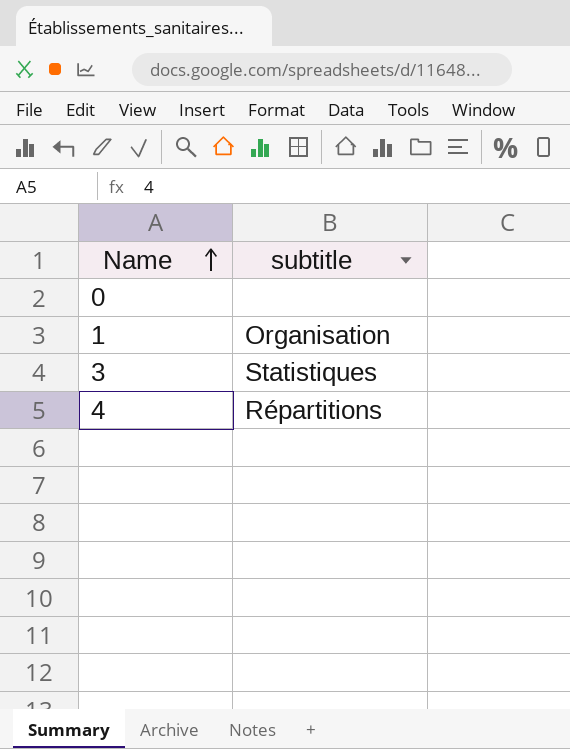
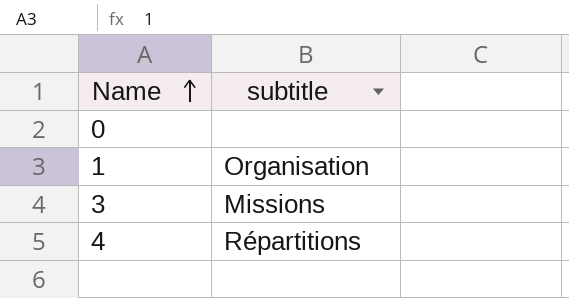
3 | subtitle: Statistiques -> Missions

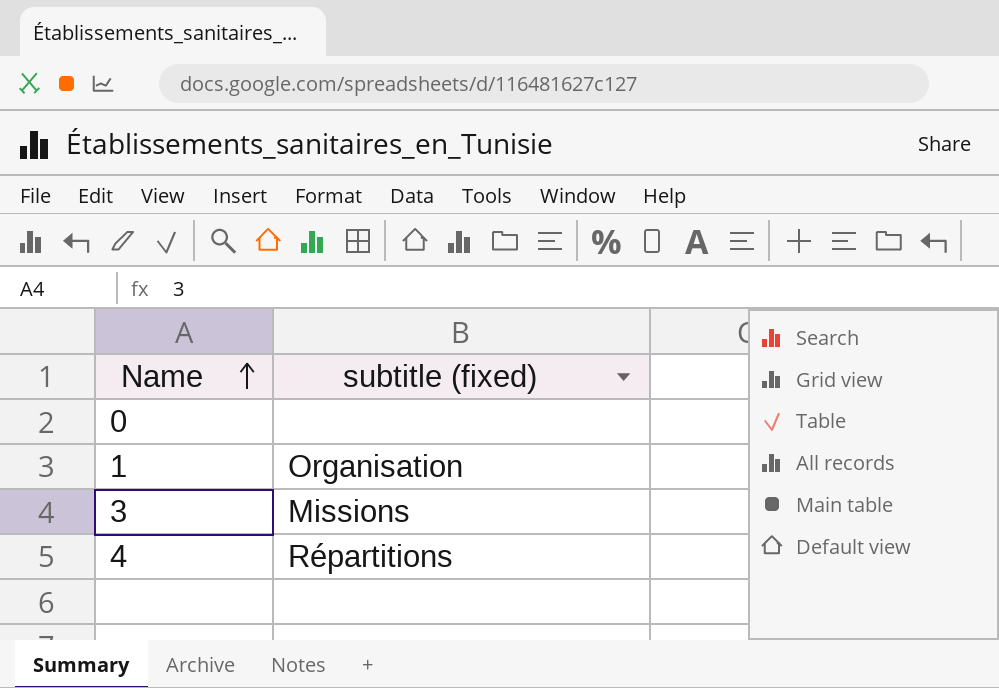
column name: subtitle -> subtitle (fixed)

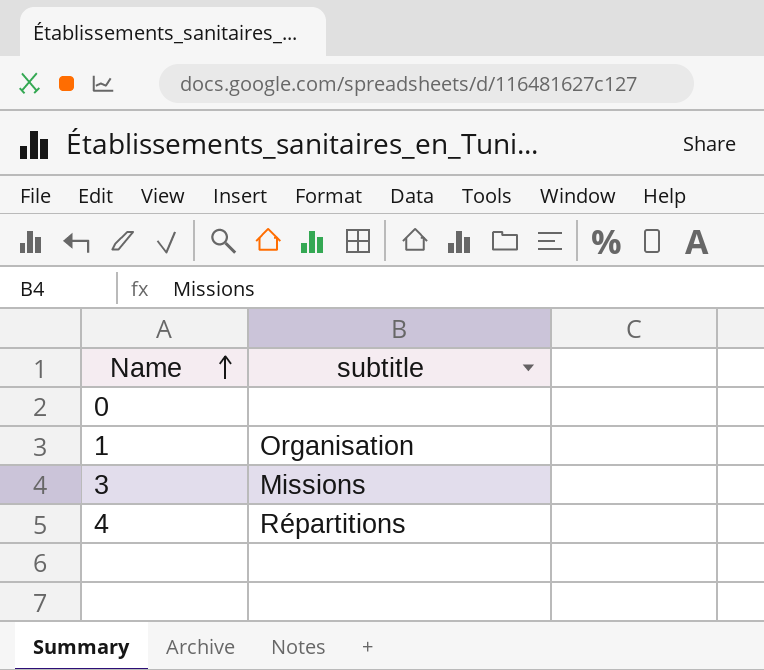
column name: subtitle (fixed) -> subtitle

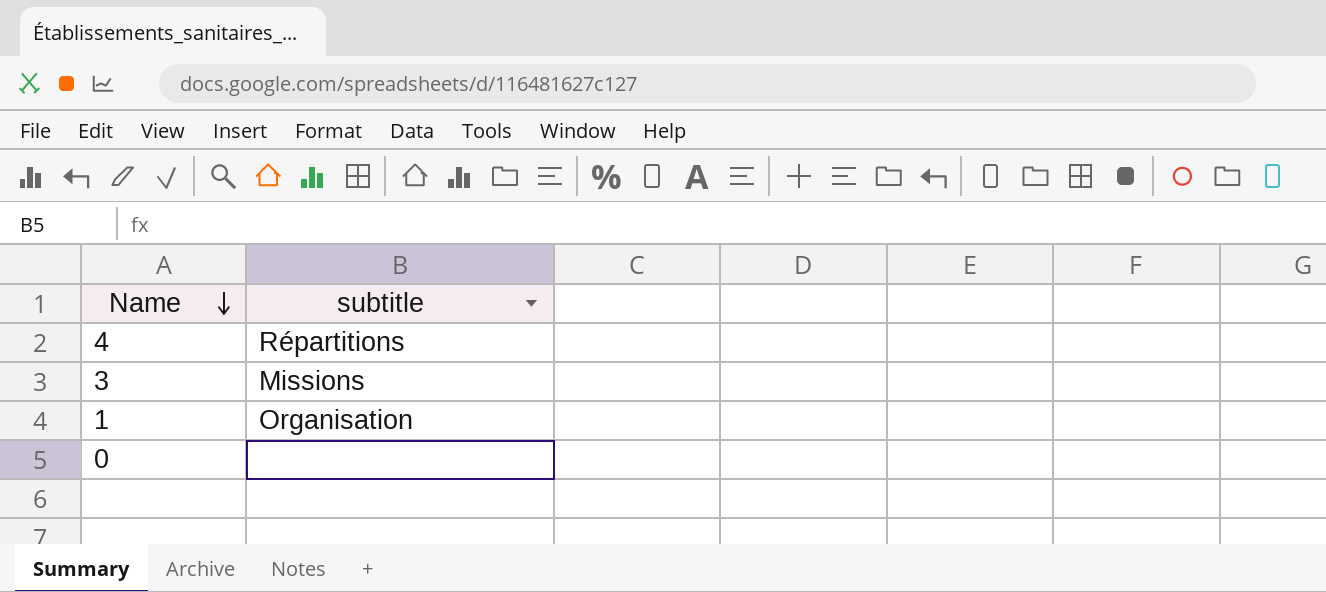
row order: Name ascending -> Name descending

